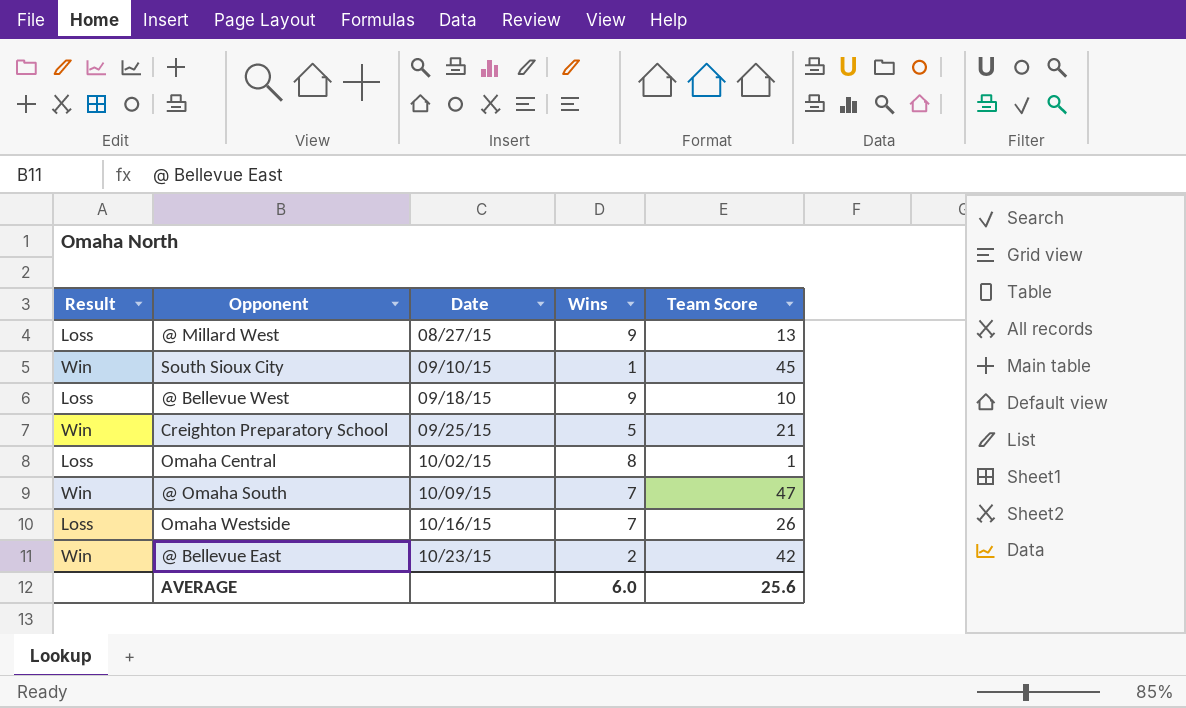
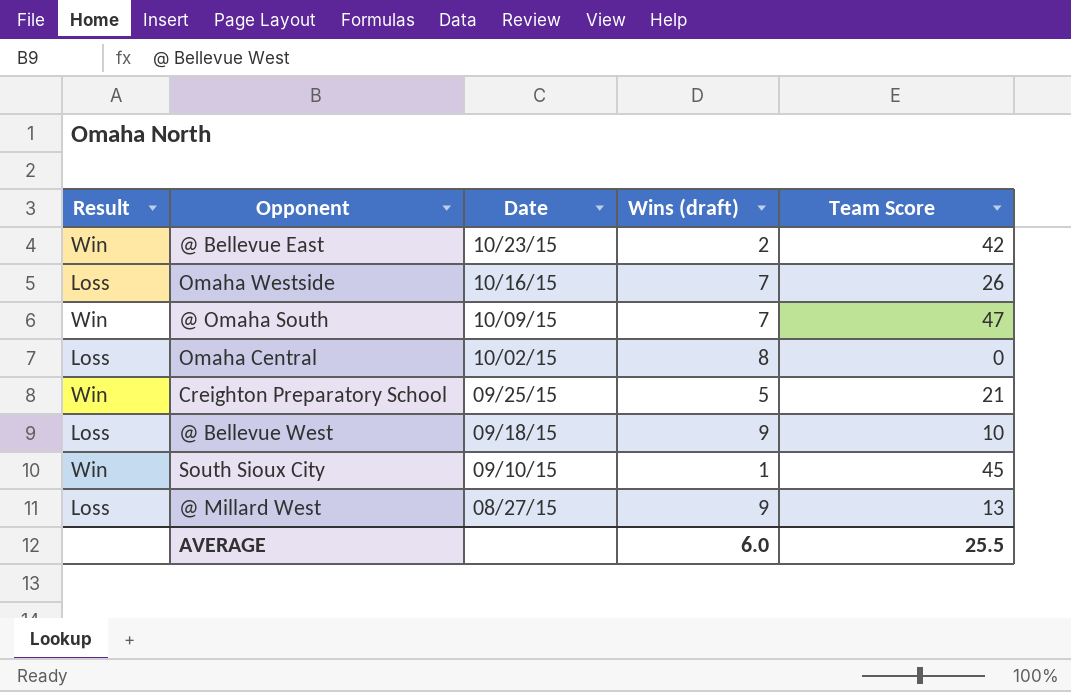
row order: Date ascending -> Date descending
column name: Wins -> Wins (draft)
Omaha Central | Team Score: 1 -> 0
AVERAGE | Team Score: 25.6 -> 25.5

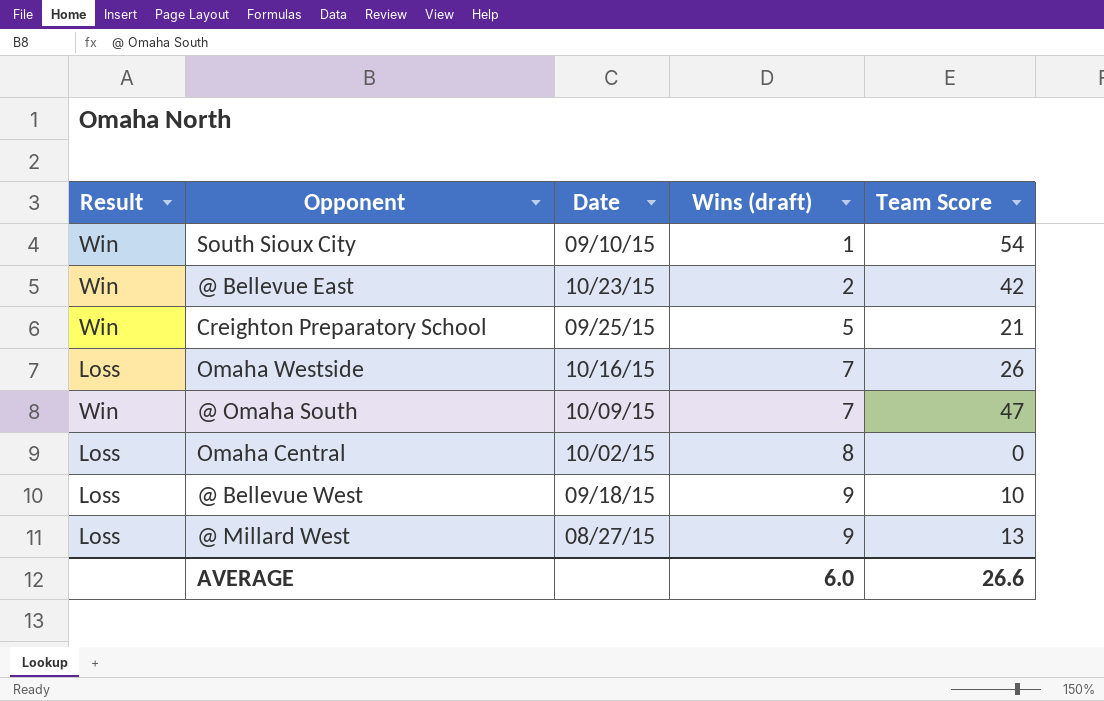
row order: Date descending -> Wins (draft) ascending
South Sioux City | Team Score: 45 -> 54
AVERAGE | Team Score: 25.5 -> 26.6

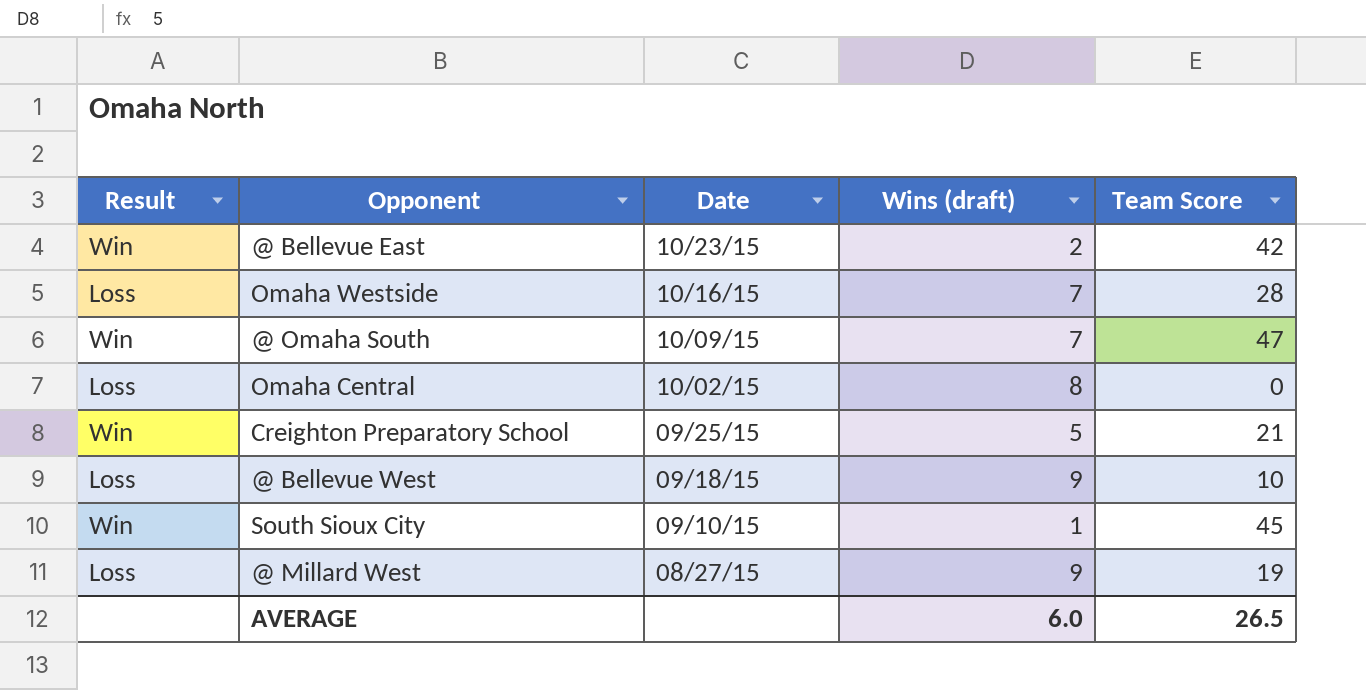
row order: Wins (draft) ascending -> Date descending
Omaha Westside | Team Score: 26 -> 28
South Sioux City | Team Score: 54 -> 45
@ Millard West | Team Score: 13 -> 19
AVERAGE | Team Score: 26.6 -> 26.5

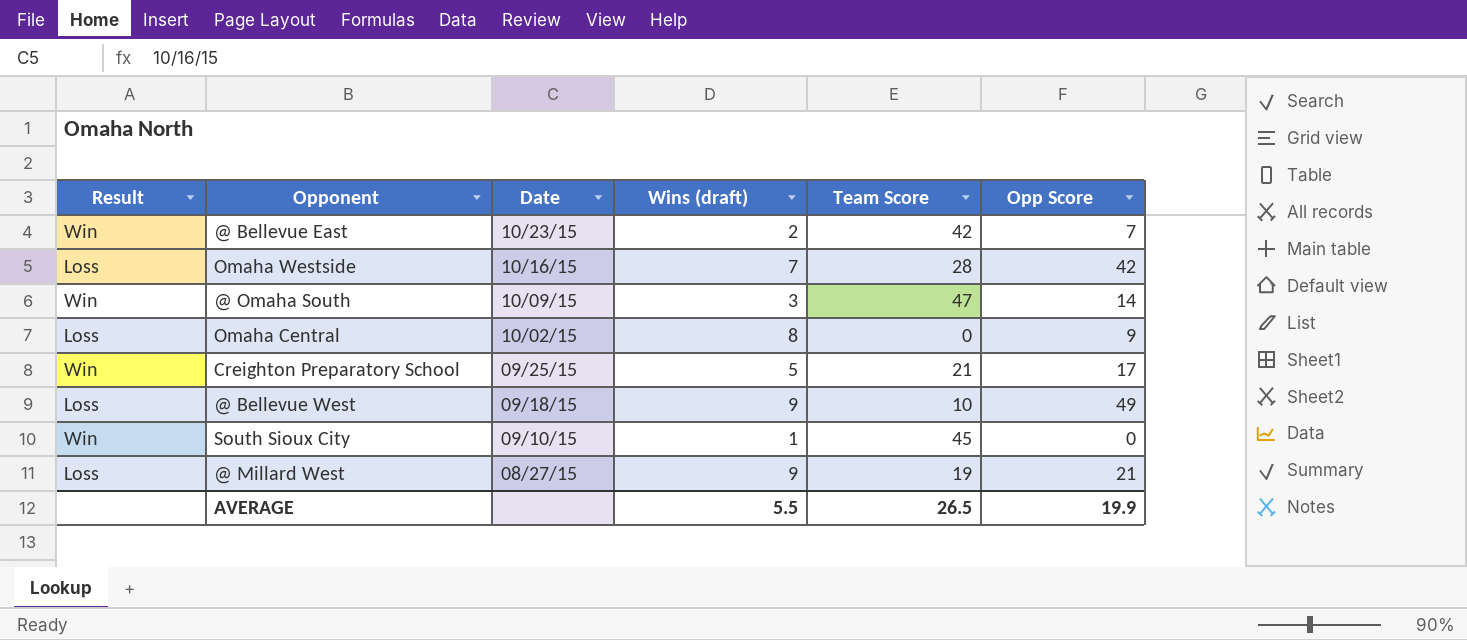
column Opp Score | position: none -> 6
@ Omaha South | Wins (draft): 7 -> 3
AVERAGE | Wins (draft): 6.0 -> 5.5

